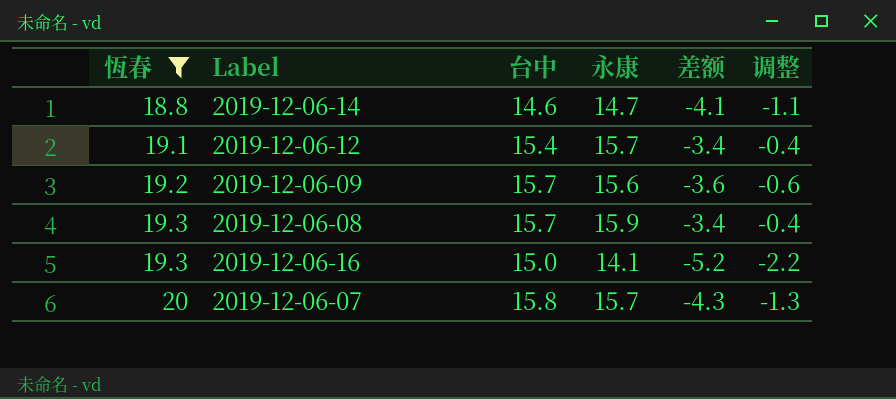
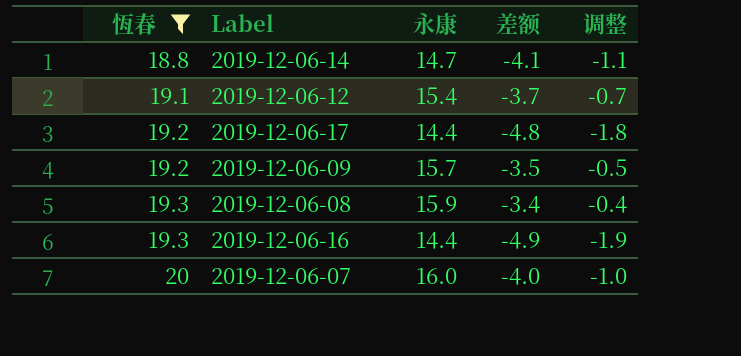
column 台中 | position: 3 -> none
2019-12-06-12 | 永康: 15.7 -> 15.4
2019-12-06-12 | 差额: -3.4 -> -3.7
2019-12-06-12 | 调整: -0.4 -> -0.7
row 2019-12-06-17: none -> 19.2 | 14.4 | -4.8 | -1.8
2019-12-06-09 | 永康: 15.6 -> 15.7
2019-12-06-09 | 差额: -3.6 -> -3.5
2019-12-06-09 | 调整: -0.6 -> -0.5
2019-12-06-16 | 永康: 14.1 -> 14.4
2019-12-06-16 | 差额: -5.2 -> -4.9
2019-12-06-16 | 调整: -2.2 -> -1.9
2019-12-06-07 | 永康: 15.7 -> 16.0
2019-12-06-07 | 差额: -4.3 -> -4.0
2019-12-06-07 | 调整: -1.3 -> -1.0

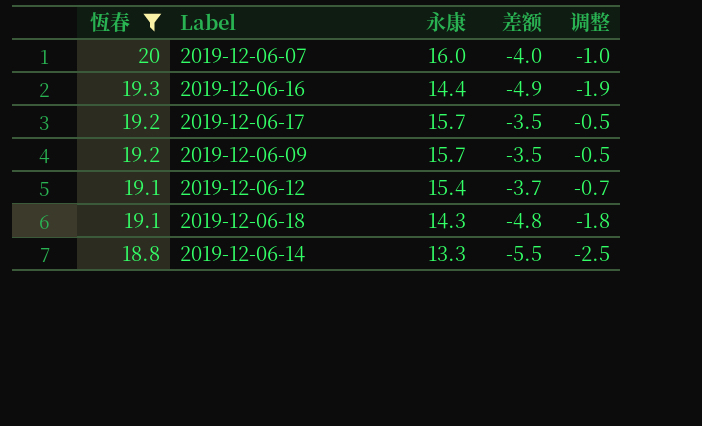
row order: 恆春 ascending -> 恆春 descending
row 2019-12-06-08: 19.3 | 15.9 | -3.4 | -0.4 -> none
2019-12-06-17 | 永康: 14.4 -> 15.7
2019-12-06-17 | 差额: -4.8 -> -3.5
2019-12-06-17 | 调整: -1.8 -> -0.5
row 2019-12-06-18: none -> 19.1 | 14.3 | -4.8 | -1.8
2019-12-06-14 | 永康: 14.7 -> 13.3
2019-12-06-14 | 差额: -4.1 -> -5.5
2019-12-06-14 | 调整: -1.1 -> -2.5

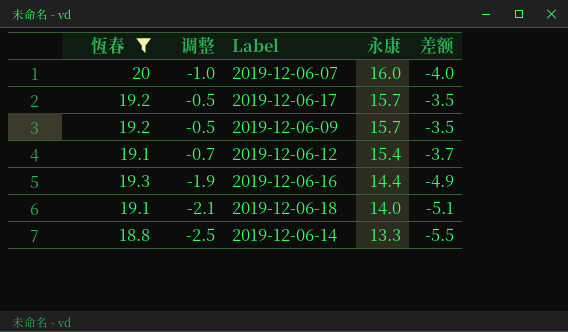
row order: 恆春 descending -> 永康 descending
column 调整 | position: 5 -> 2
2019-12-06-18 | 调整: -1.8 -> -2.1
2019-12-06-18 | 永康: 14.3 -> 14.0
2019-12-06-18 | 差额: -4.8 -> -5.1

